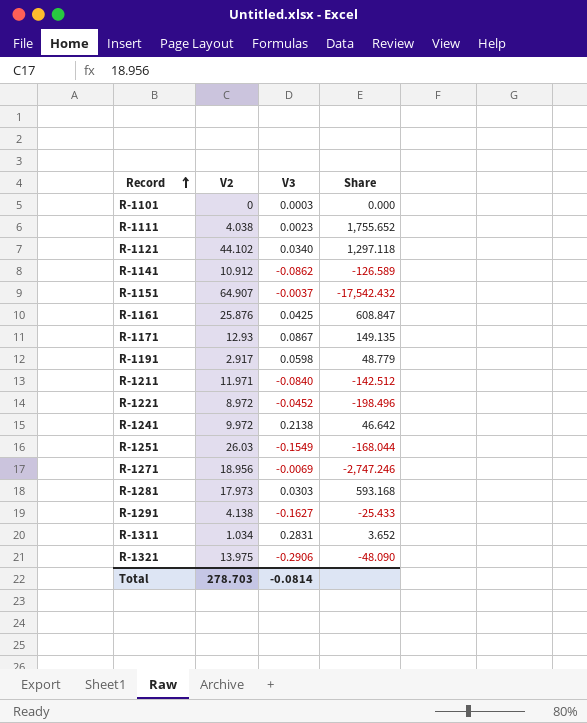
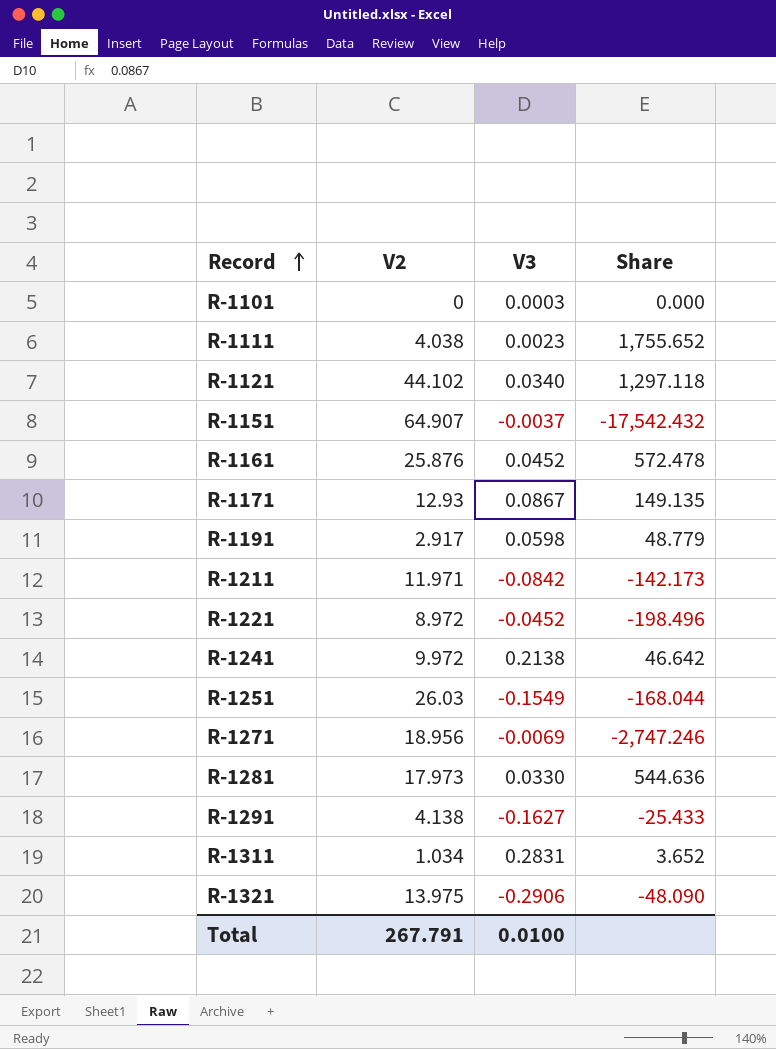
row R-1141: 10.912 | -0.0862 | -126.589 -> none
R-1161 | V3: 0.0425 -> 0.0452
R-1161 | Share: 608.847 -> 572.478
R-1211 | V3: -0.0840 -> -0.0842
R-1211 | Share: -142.512 -> -142.173
R-1281 | V3: 0.0303 -> 0.0330
R-1281 | Share: 593.168 -> 544.636
Total | V2: 278.703 -> 267.791
Total | V3: -0.0814 -> 0.0100

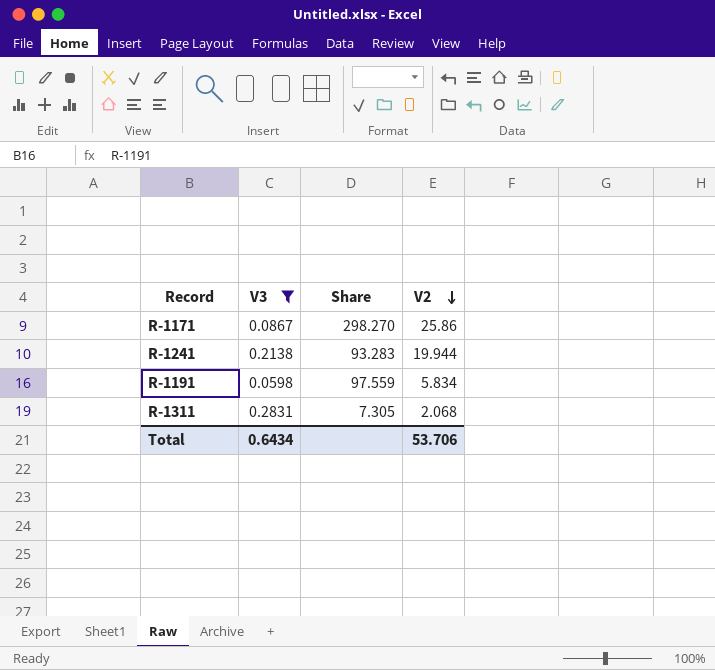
filter: none -> V3 >= 0.0598
row order: Record ascending -> V2 descending
column V2 | position: 2 -> 4
R-1171 | Share: 149.135 -> 298.270
R-1171 | V2: 12.93 -> 25.86
R-1241 | Share: 46.642 -> 93.283
R-1241 | V2: 9.972 -> 19.944
R-1191 | Share: 48.779 -> 97.559
R-1191 | V2: 2.917 -> 5.834
R-1311 | Share: 3.652 -> 7.305
R-1311 | V2: 1.034 -> 2.068
Total | V3: 0.0100 -> 0.6434
Total | V2: 267.791 -> 53.706

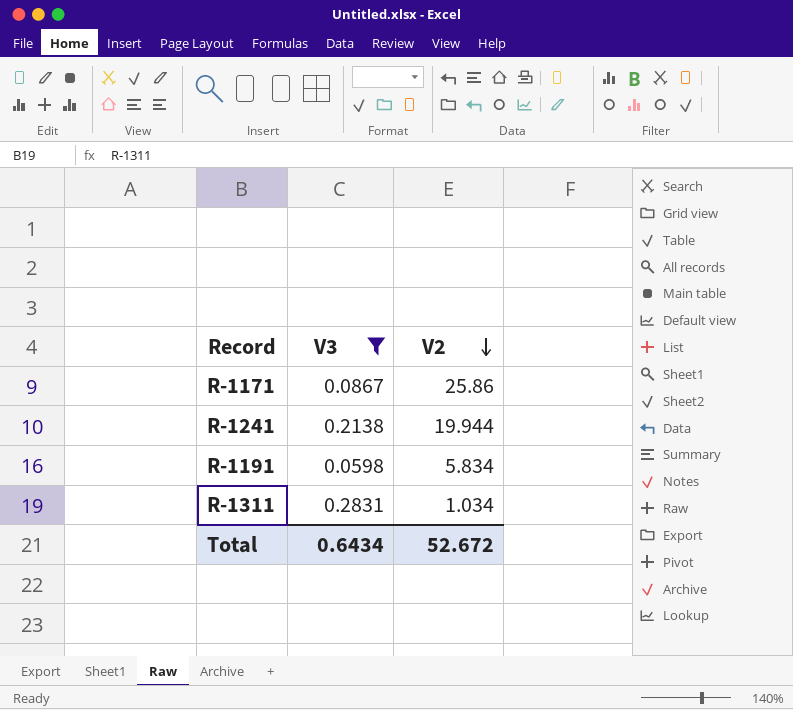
column Share | formula: [V2] / [V3] -> none
R-1311 | V2: 2.068 -> 1.034
Total | V2: 53.706 -> 52.672

